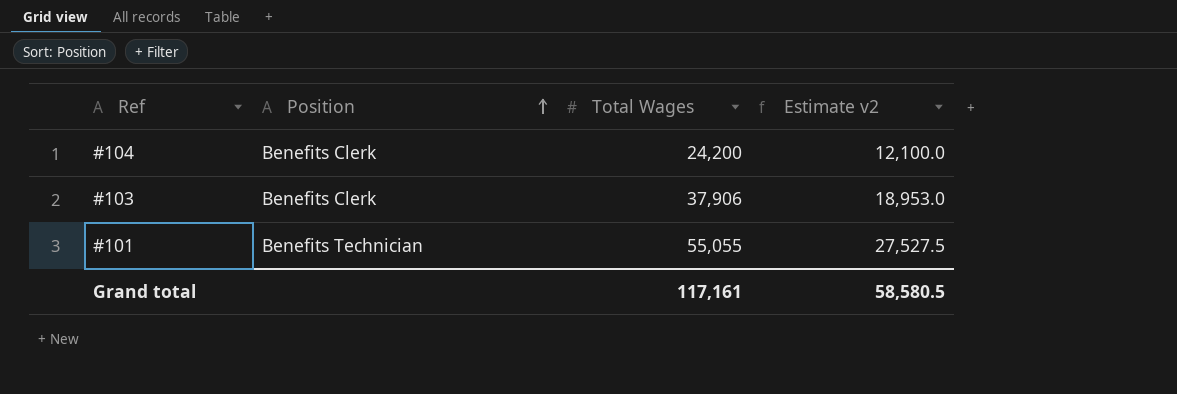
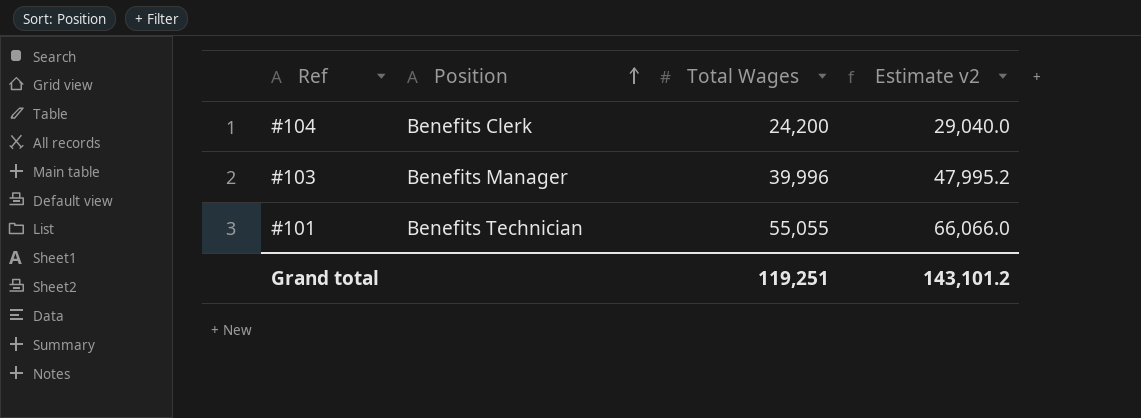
column Estimate v2 | formula: [Total Wages] * 0.5 -> [Total Wages] * 1.2
#103 | Position: Benefits Clerk -> Benefits Manager
#103 | Total Wages: 37,906 -> 39,996
Grand total | Total Wages: 117,161 -> 119,251
Grand total | Estimate v2: 58,580.5 -> 143,101.2

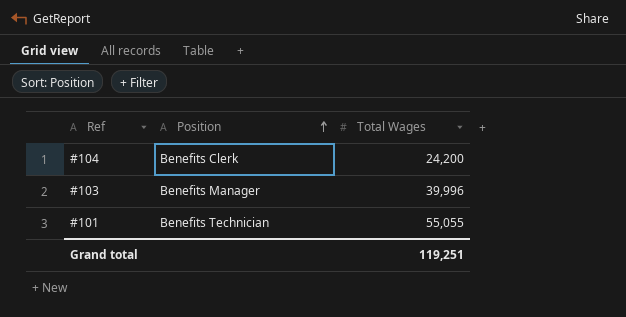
column Estimate v2 | formula: [Total Wages] * 1.2 -> none

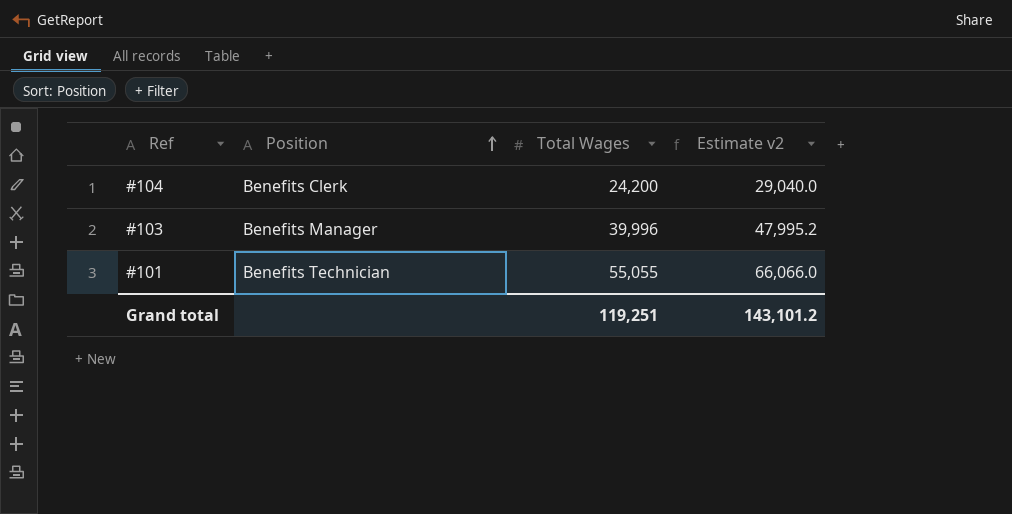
column Estimate v2 | formula: none -> [Total Wages] * 1.2

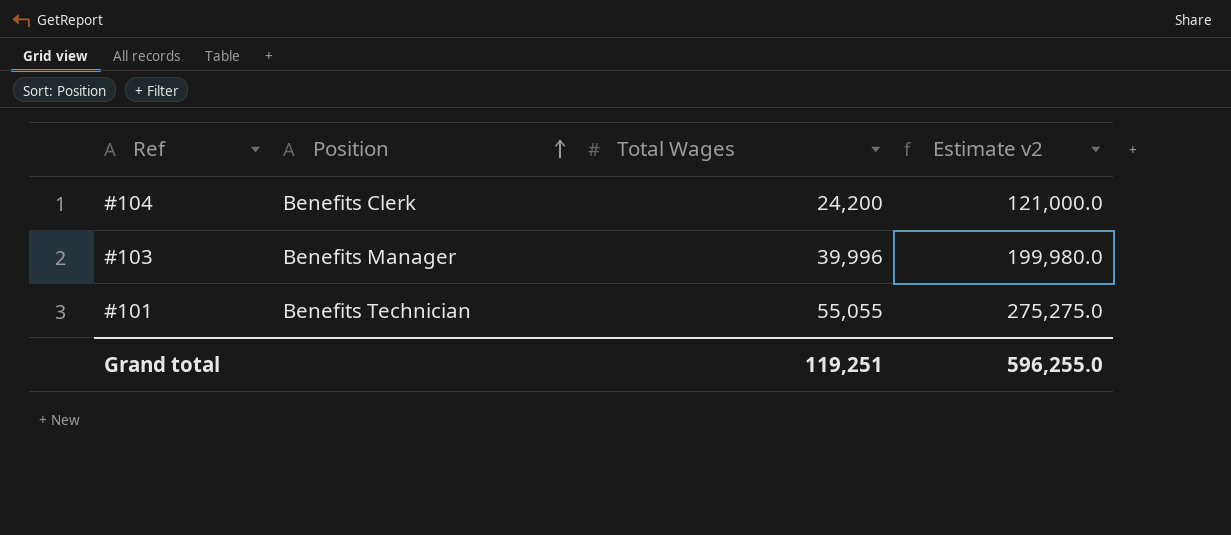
column Estimate v2 | formula: [Total Wages] * 1.2 -> [Total Wages] * 5
Grand total | Estimate v2: 143,101.2 -> 596,255.0

